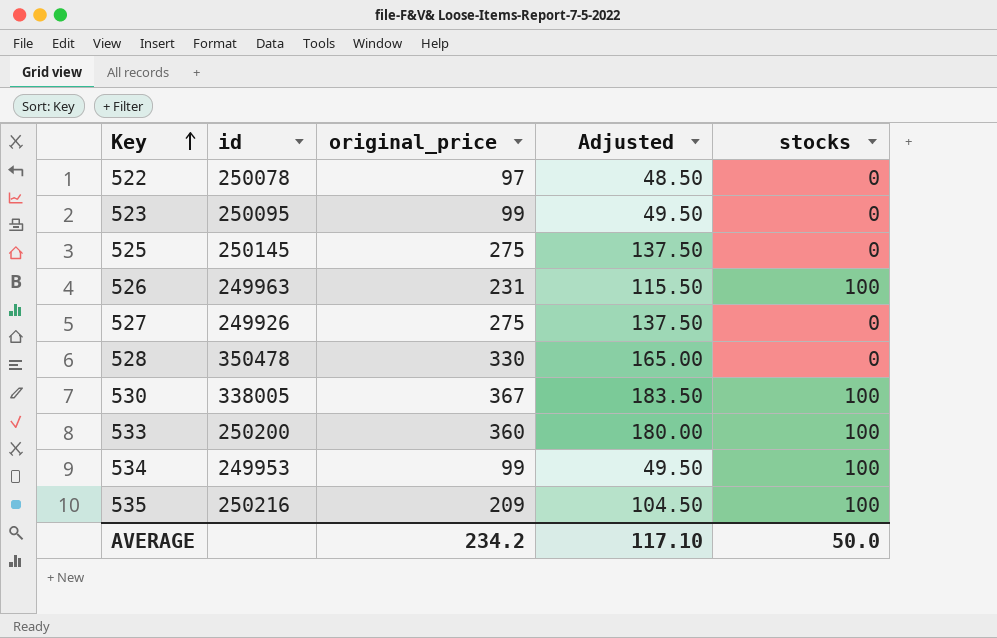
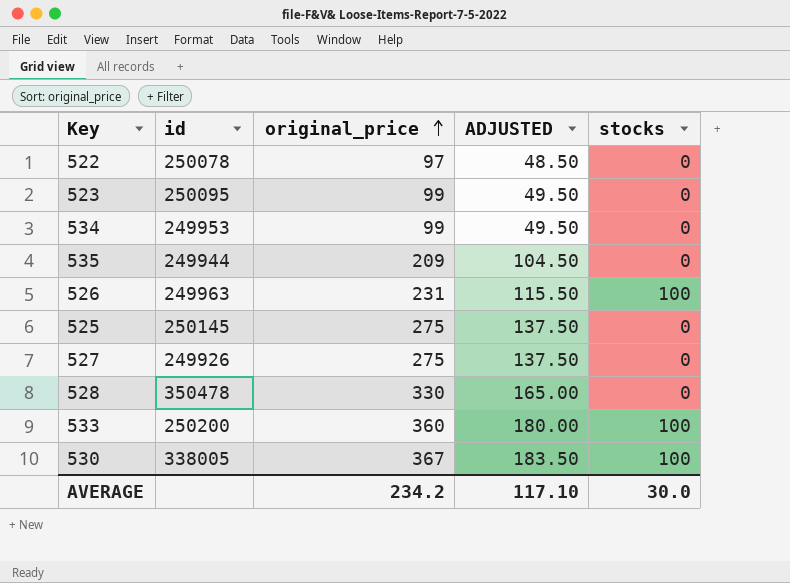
row order: Key ascending -> original_price ascending
column name: Adjusted -> ADJUSTED
534 | stocks: 100 -> 0
535 | id: 250216 -> 249944
535 | stocks: 100 -> 0
AVERAGE | stocks: 50.0 -> 30.0

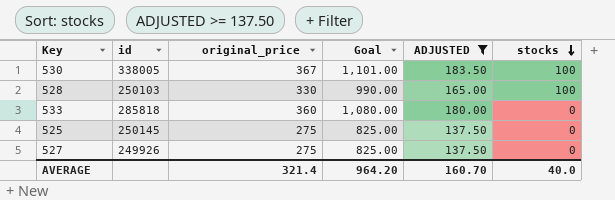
filter: none -> ADJUSTED >= 137.50
row order: original_price ascending -> stocks descending
column Goal | formula: none -> [original_price] * 3
528 | id: 350478 -> 250103
528 | stocks: 0 -> 100
533 | id: 250200 -> 285818
533 | stocks: 100 -> 0
AVERAGE | original_price: 234.2 -> 321.4
AVERAGE | ADJUSTED: 117.10 -> 160.70
AVERAGE | stocks: 30.0 -> 40.0

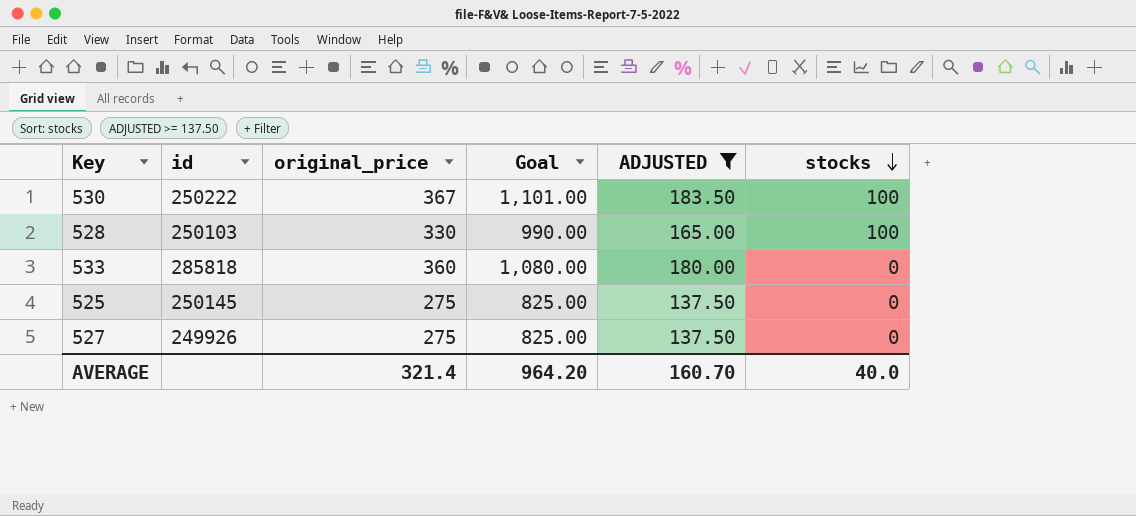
530 | id: 338005 -> 250222

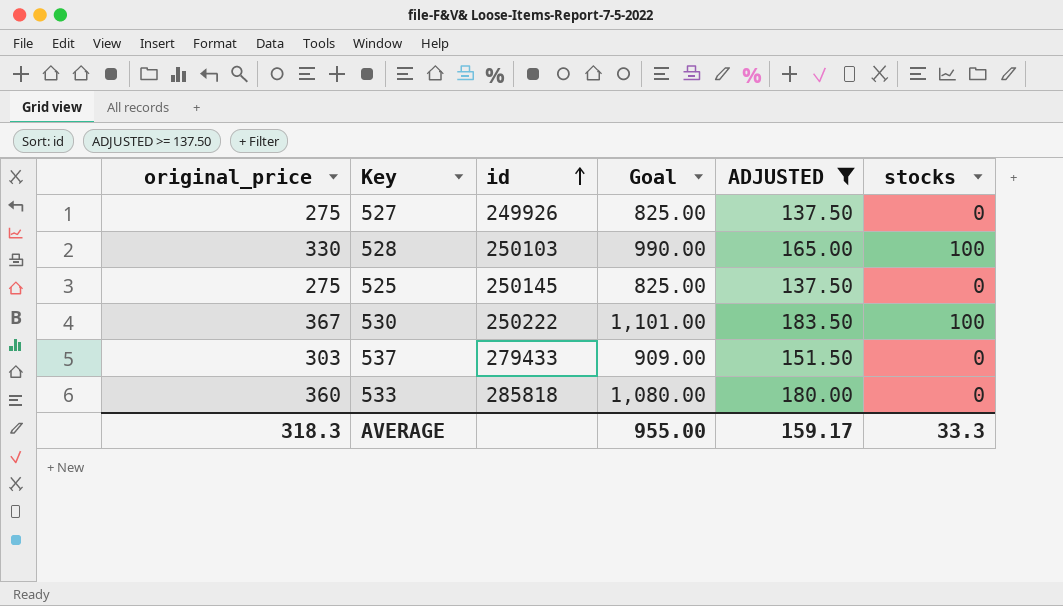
row order: stocks descending -> id ascending
column original_price | position: 3 -> 1
row 537: none -> 303 | 279433 | 909.00 | 151.50 | 0
AVERAGE | original_price: 321.4 -> 318.3
AVERAGE | Goal: 964.20 -> 955.00
AVERAGE | ADJUSTED: 160.70 -> 159.17
AVERAGE | stocks: 40.0 -> 33.3

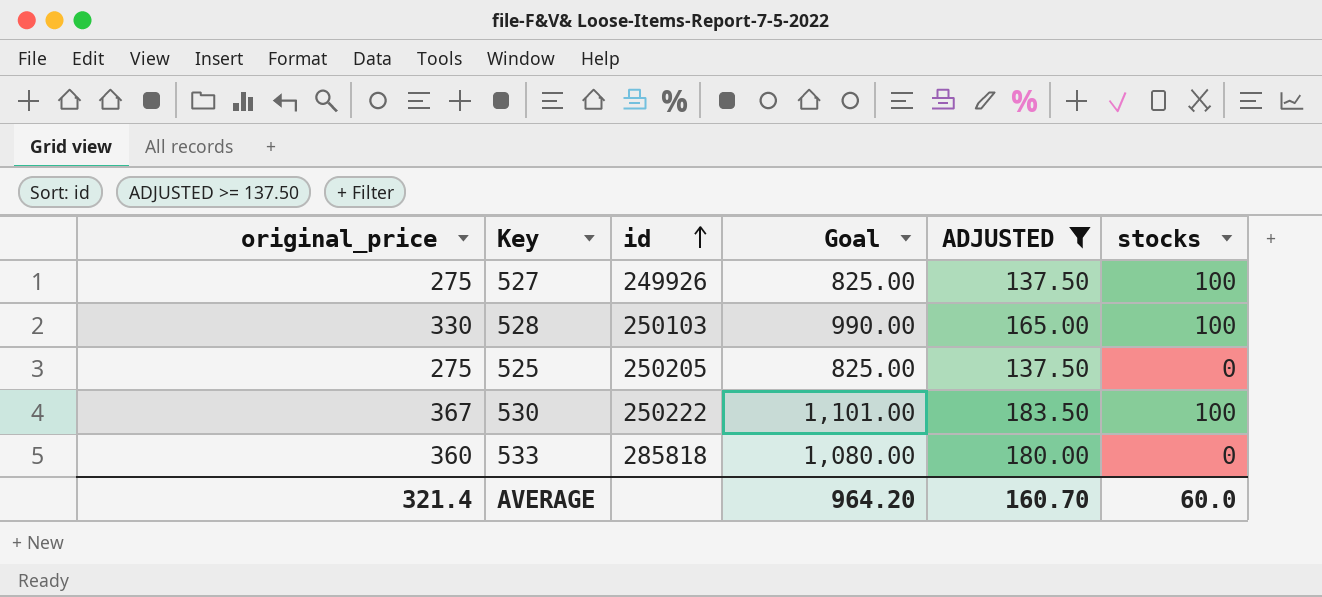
row 537: 303 | 279433 | 909.00 | 151.50 | 0 -> none
527 | stocks: 0 -> 100
525 | id: 250145 -> 250205
AVERAGE | original_price: 318.3 -> 321.4
AVERAGE | Goal: 955.00 -> 964.20
AVERAGE | ADJUSTED: 159.17 -> 160.70
AVERAGE | stocks: 33.3 -> 60.0

